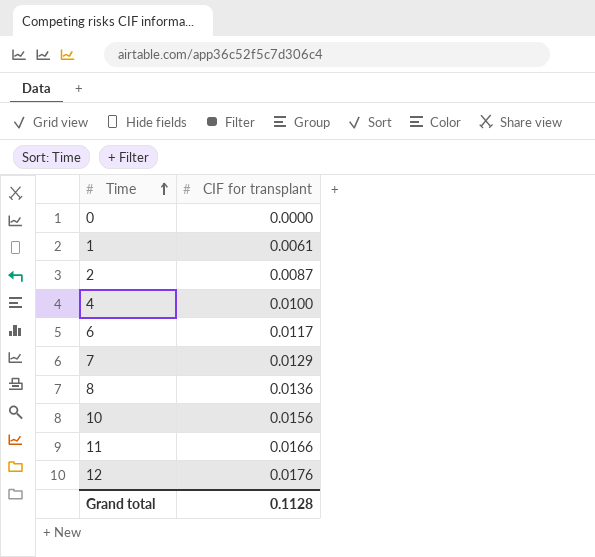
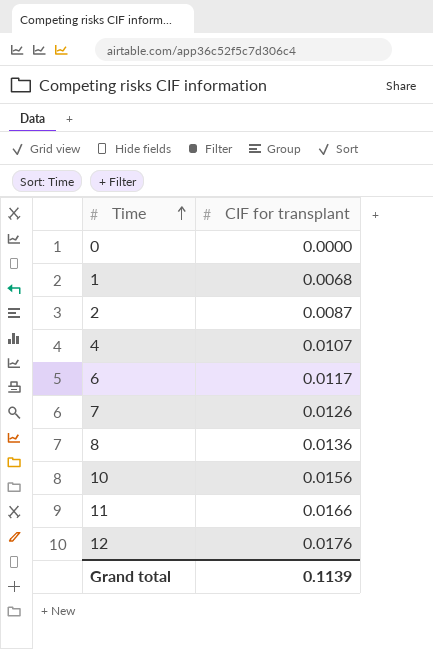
1 | CIF for transplant: 0.0061 -> 0.0068
4 | CIF for transplant: 0.0100 -> 0.0107
7 | CIF for transplant: 0.0129 -> 0.0126
Grand total | CIF for transplant: 0.1128 -> 0.1139

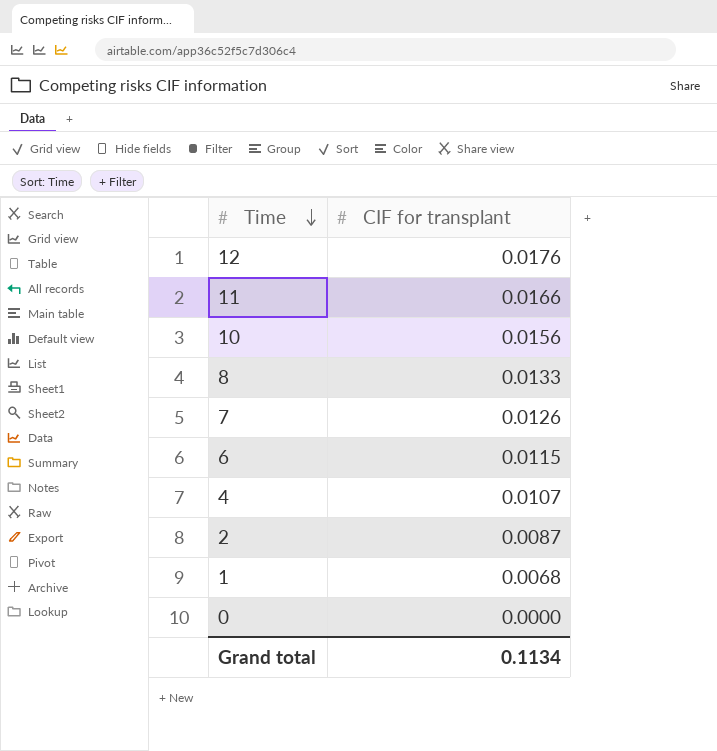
row order: Time ascending -> Time descending
8 | CIF for transplant: 0.0136 -> 0.0133
6 | CIF for transplant: 0.0117 -> 0.0115
Grand total | CIF for transplant: 0.1139 -> 0.1134

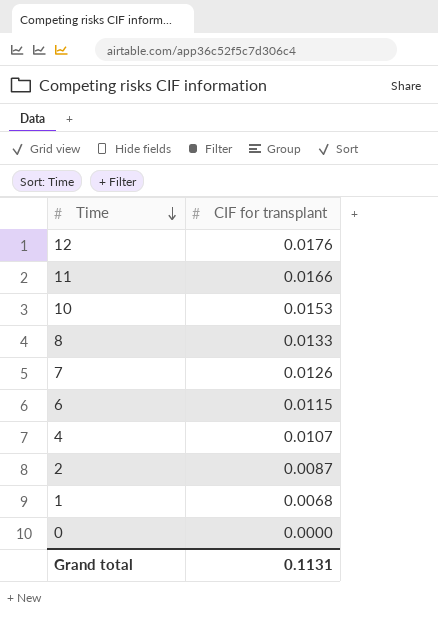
10 | CIF for transplant: 0.0156 -> 0.0153
Grand total | CIF for transplant: 0.1134 -> 0.1131

